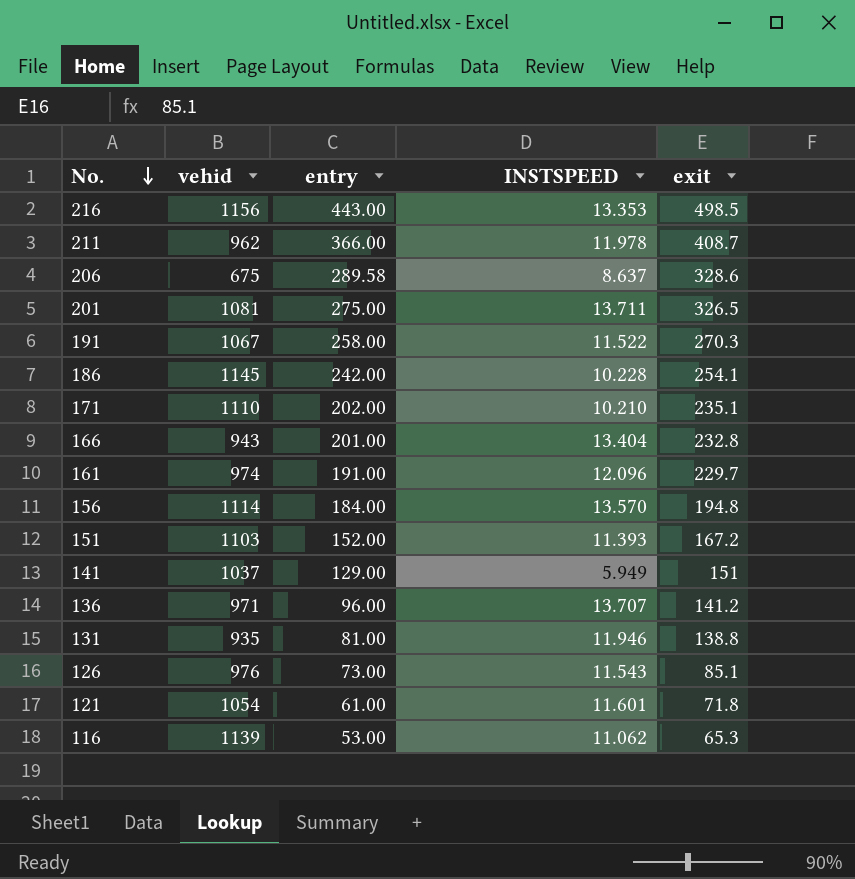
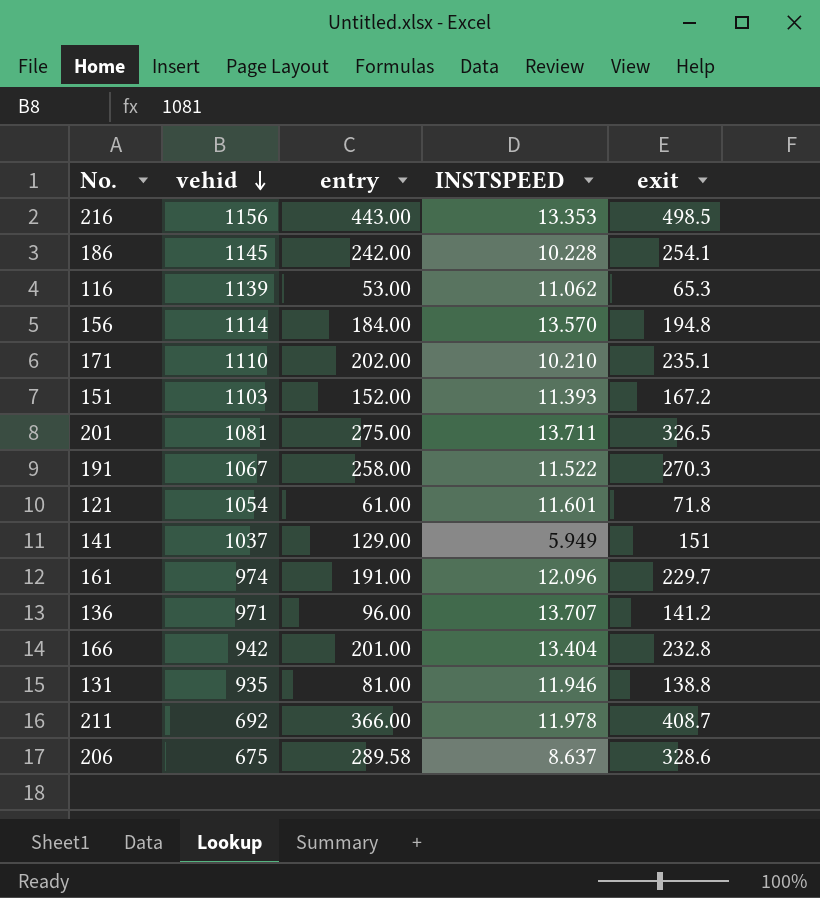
row order: No. descending -> vehid descending
row 126: 976 | 73.00 | 11.543 | 85.1 -> none
166 | vehid: 943 -> 942
211 | vehid: 962 -> 692

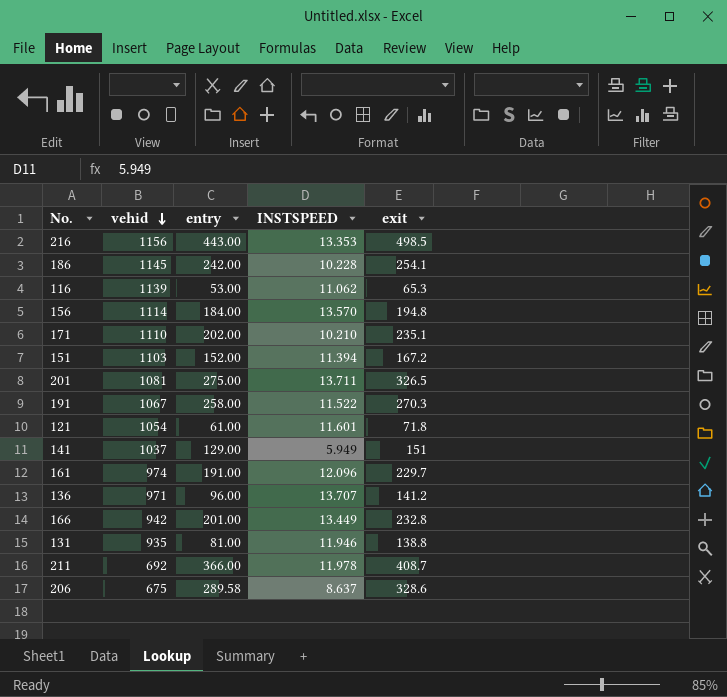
151 | INSTSPEED: 11.393 -> 11.394
166 | INSTSPEED: 13.404 -> 13.449

